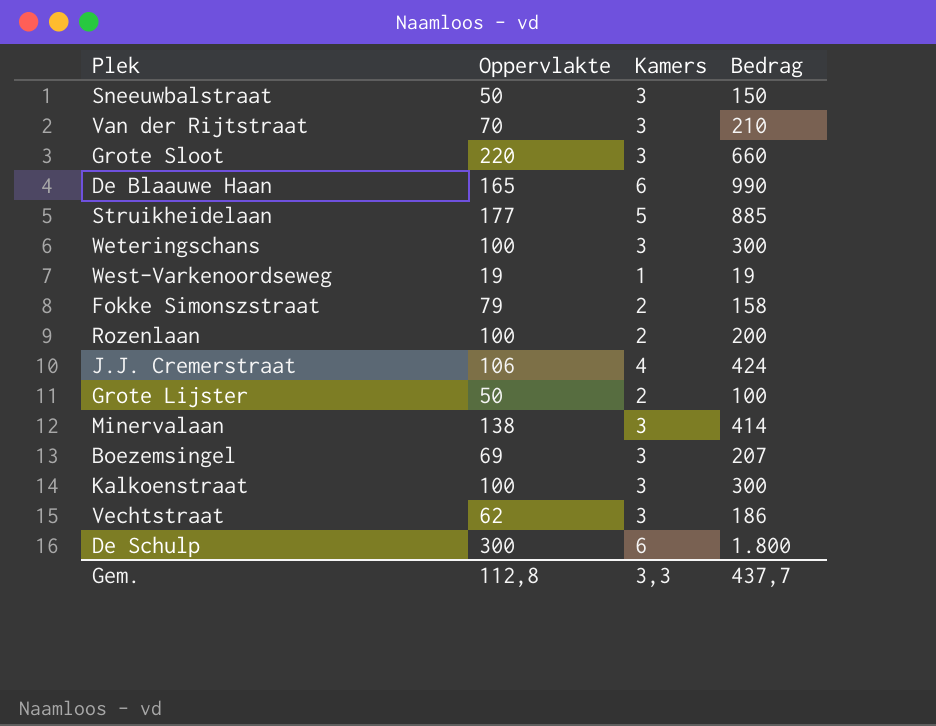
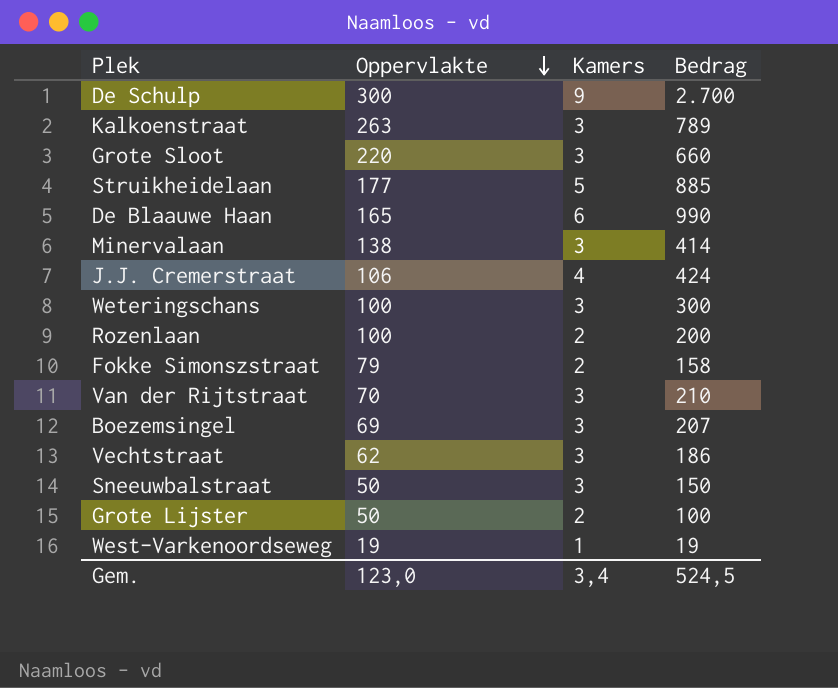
row order: none -> Oppervlakte descending
De Schulp | Kamers: 6 -> 9
De Schulp | Bedrag: 1.800 -> 2.700
Kalkoenstraat | Oppervlakte: 100 -> 263
Kalkoenstraat | Bedrag: 300 -> 789
Gem. | Oppervlakte: 112,8 -> 123,0
Gem. | Kamers: 3,3 -> 3,4
Gem. | Bedrag: 437,7 -> 524,5

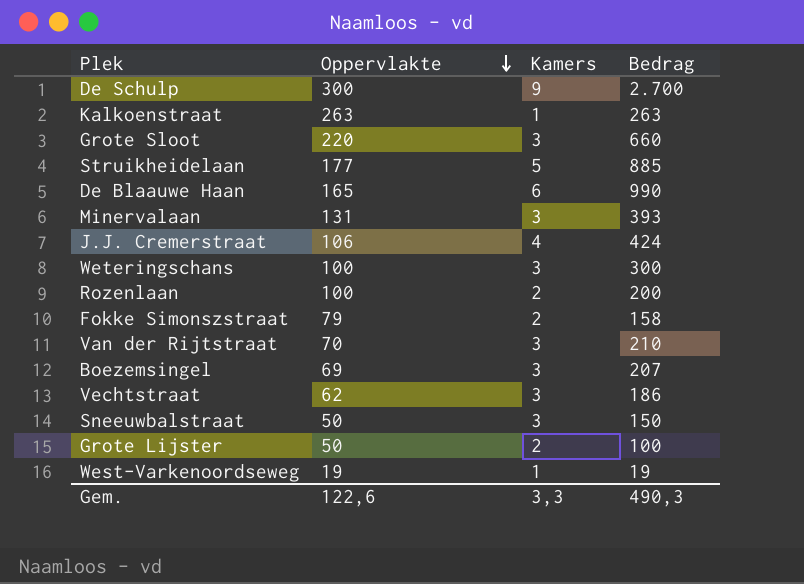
Kalkoenstraat | Kamers: 3 -> 1
Kalkoenstraat | Bedrag: 789 -> 263
Minervalaan | Oppervlakte: 138 -> 131
Minervalaan | Bedrag: 414 -> 393
Gem. | Oppervlakte: 123,0 -> 122,6
Gem. | Kamers: 3,4 -> 3,3
Gem. | Bedrag: 524,5 -> 490,3

